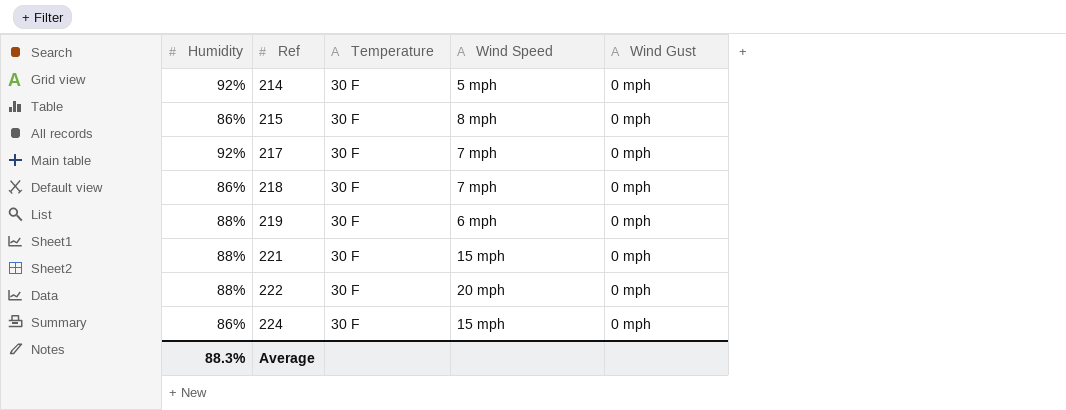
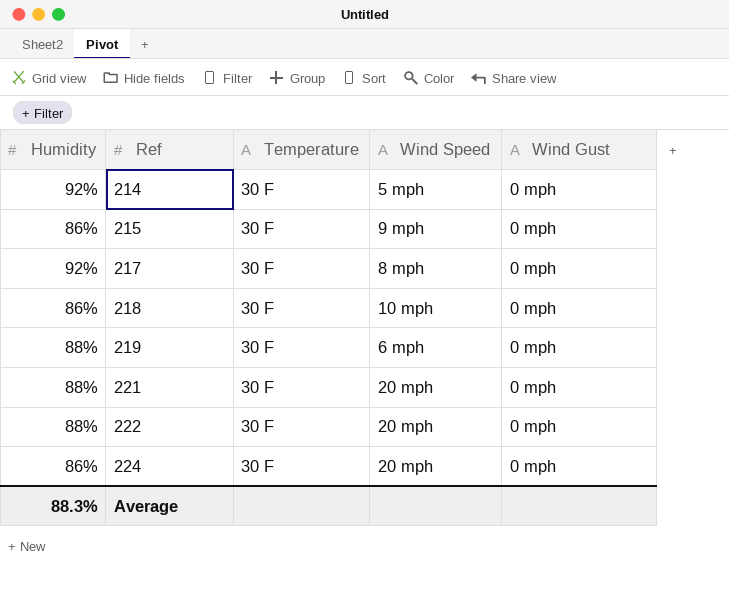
215 | Wind Speed: 8 mph -> 9 mph
217 | Wind Speed: 7 mph -> 8 mph
218 | Wind Speed: 7 mph -> 10 mph
221 | Wind Speed: 15 mph -> 20 mph
224 | Wind Speed: 15 mph -> 20 mph

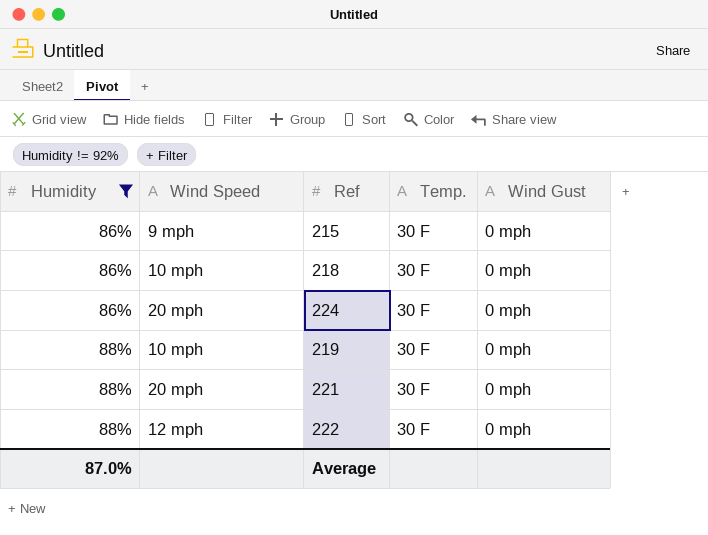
filter: none -> Humidity != 92%
row order: Ref ascending -> Humidity ascending
column Wind Speed | position: 4 -> 2
column name: Temperature -> Temp.
219 | Wind Speed: 6 mph -> 10 mph
222 | Wind Speed: 20 mph -> 12 mph
Average | Humidity: 88.3% -> 87.0%

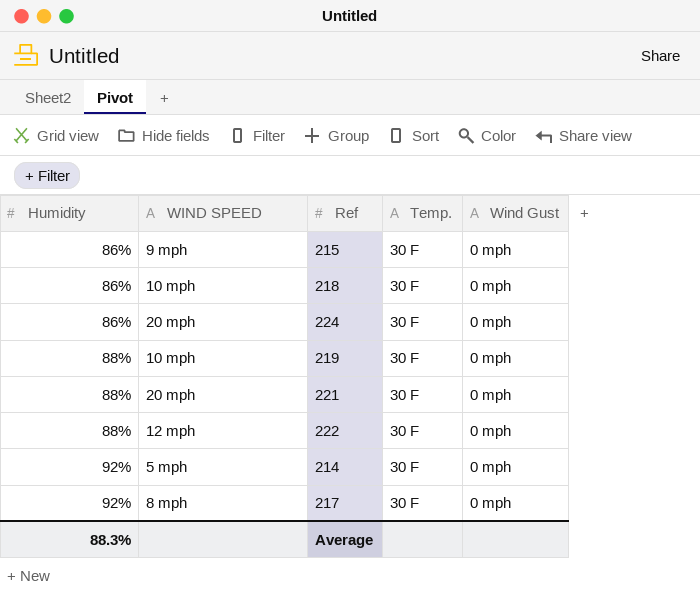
filter: Humidity != 92% -> none
column name: Wind Speed -> WIND SPEED
Average | Humidity: 87.0% -> 88.3%

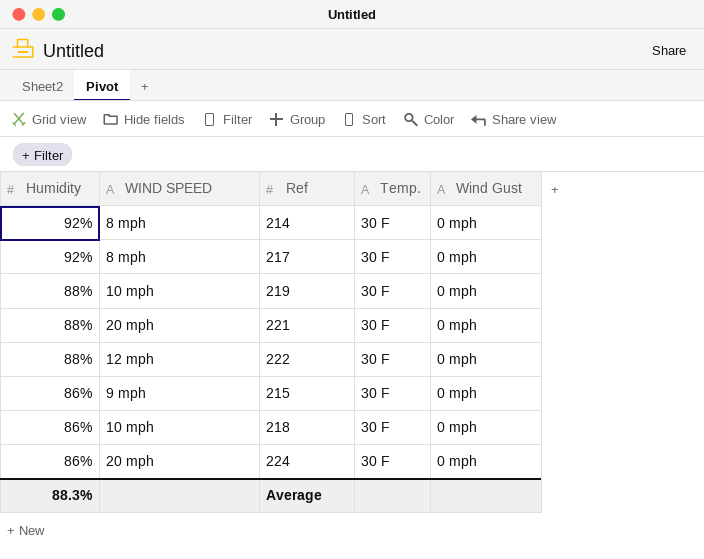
row order: Humidity ascending -> Humidity descending
214 | WIND SPEED: 5 mph -> 8 mph

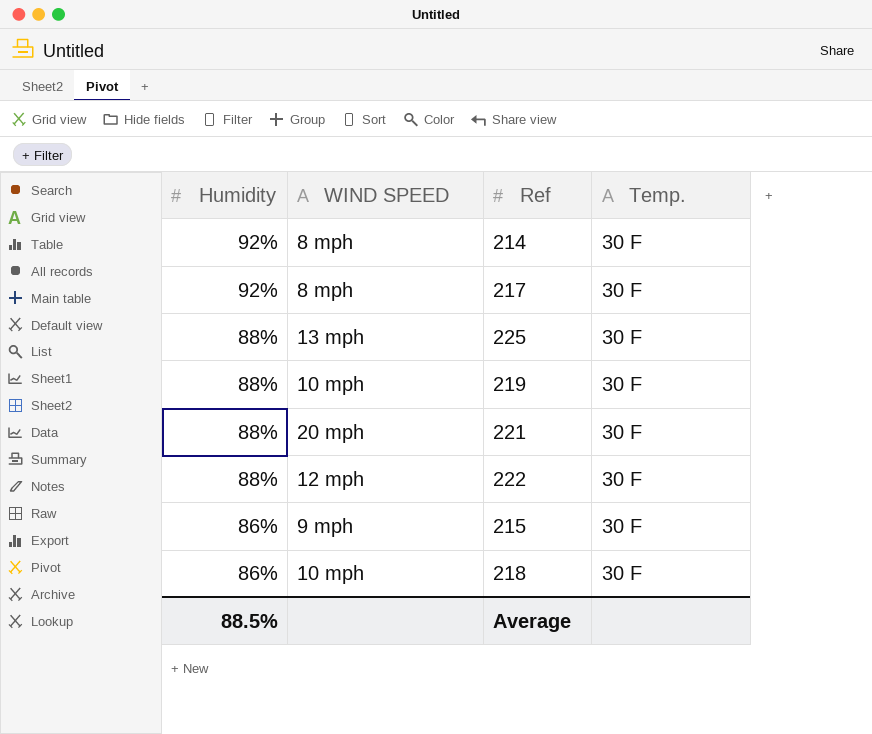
column Wind Gust | position: 5 -> none
row 224: 86% | 20 mph | 30 F | 0 mph -> none
row 225: none -> 88% | 13 mph | 30 F
Average | Humidity: 88.3% -> 88.5%

